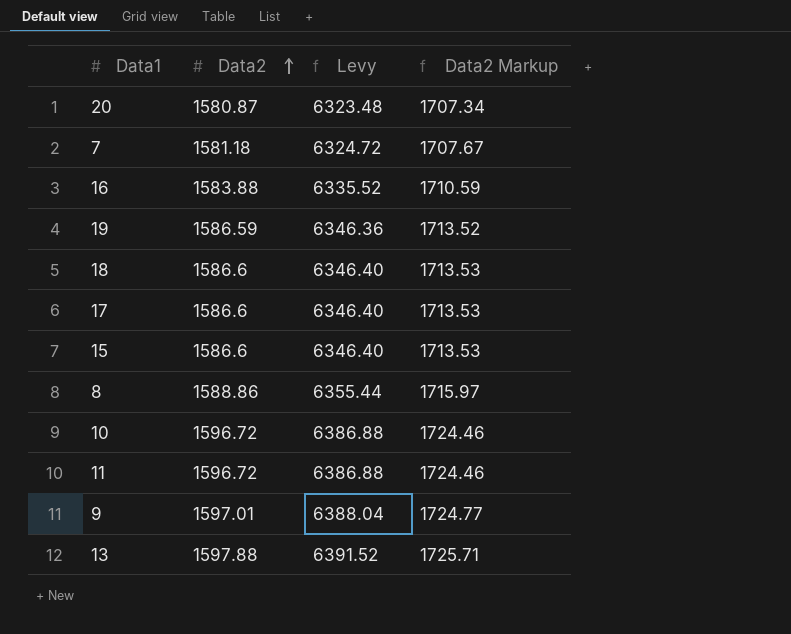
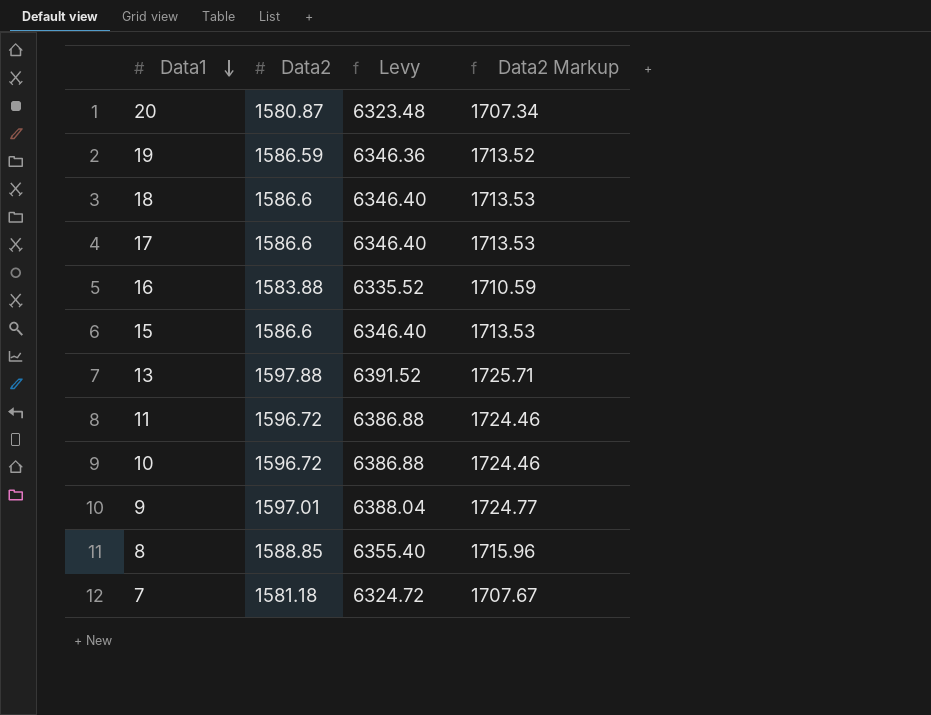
row order: Data2 ascending -> Data1 descending
8 | Data2: 1588.86 -> 1588.85
8 | Levy: 6355.44 -> 6355.40
8 | Data2 Markup: 1715.97 -> 1715.96

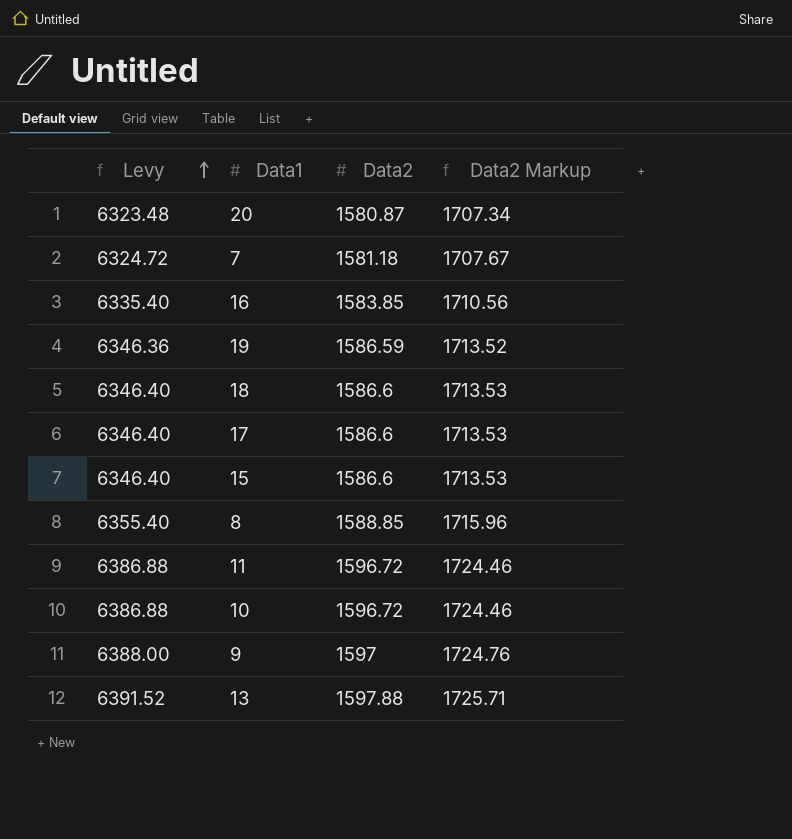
row order: Data1 descending -> Levy ascending
column Levy | position: 3 -> 1
16 | Levy: 6335.52 -> 6335.40
16 | Data2: 1583.88 -> 1583.85
16 | Data2 Markup: 1710.59 -> 1710.56
9 | Levy: 6388.04 -> 6388.00
9 | Data2: 1597.01 -> 1597
9 | Data2 Markup: 1724.77 -> 1724.76

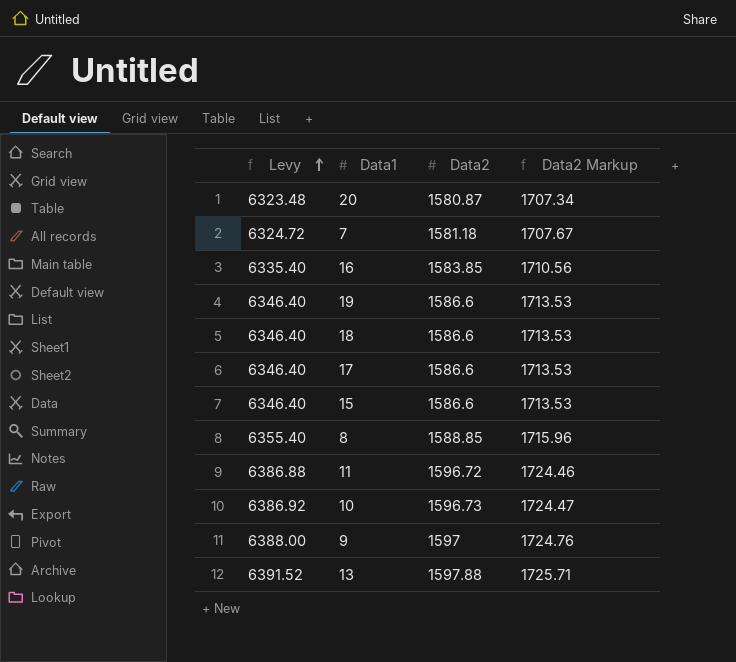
19 | Levy: 6346.36 -> 6346.40
19 | Data2: 1586.59 -> 1586.6
19 | Data2 Markup: 1713.52 -> 1713.53
10 | Levy: 6386.88 -> 6386.92
10 | Data2: 1596.72 -> 1596.73
10 | Data2 Markup: 1724.46 -> 1724.47

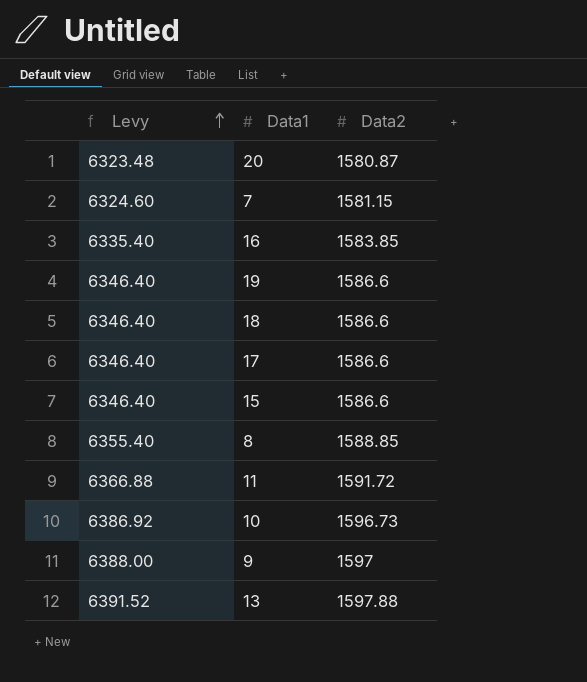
column Data2 Markup | formula: [Data2] * 1.08 -> none
7 | Levy: 6324.72 -> 6324.60
7 | Data2: 1581.18 -> 1581.15
11 | Levy: 6386.88 -> 6366.88
11 | Data2: 1596.72 -> 1591.72

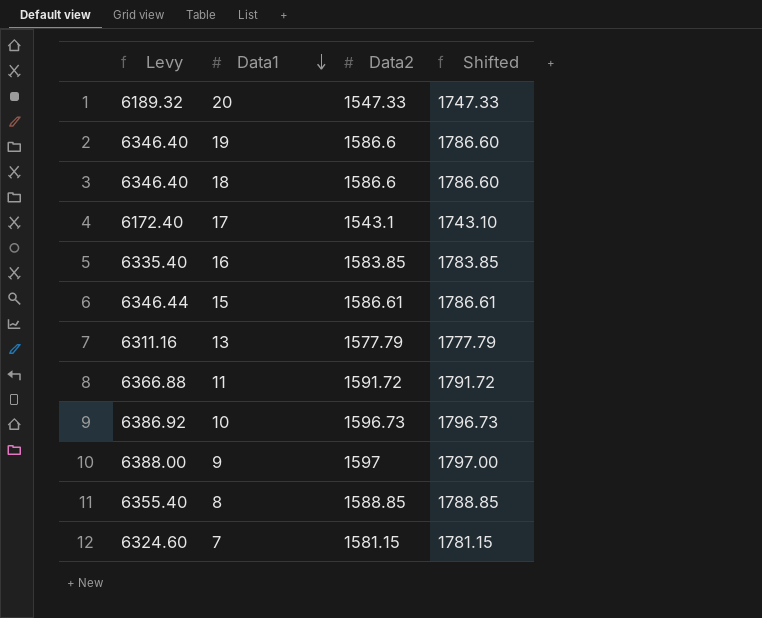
row order: Levy ascending -> Data1 descending
column Shifted | formula: none -> [Data2] + 200
20 | Levy: 6323.48 -> 6189.32
20 | Data2: 1580.87 -> 1547.33
17 | Levy: 6346.40 -> 6172.40
17 | Data2: 1586.6 -> 1543.1
15 | Levy: 6346.40 -> 6346.44
15 | Data2: 1586.6 -> 1586.61
13 | Levy: 6391.52 -> 6311.16
13 | Data2: 1597.88 -> 1577.79

